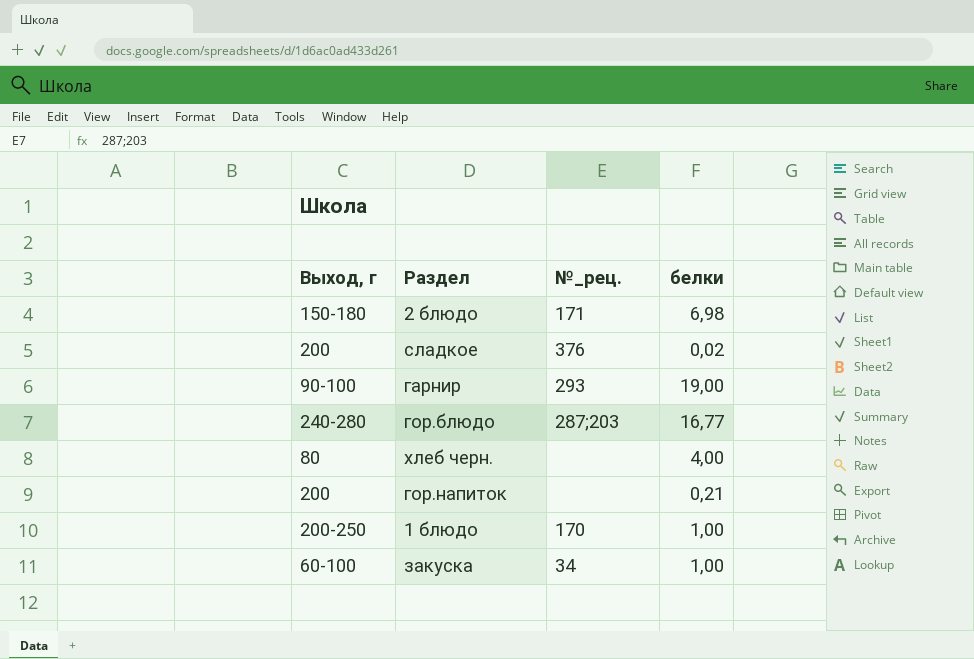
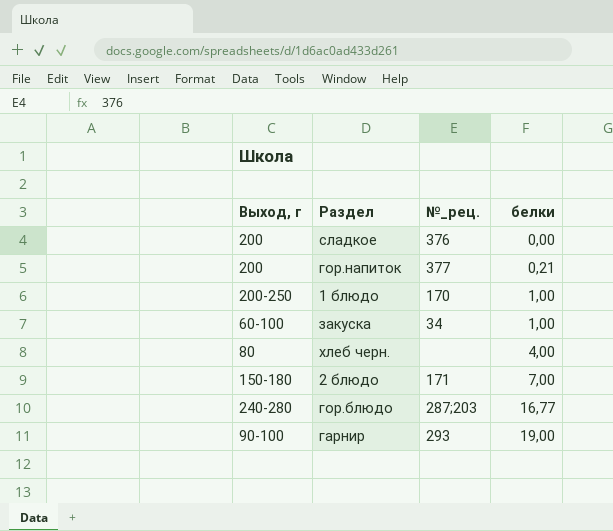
row order: none -> белки ascending
сладкое | белки: 0,02 -> 0,00
гор.напиток | №_рец.: none -> 377
2 блюдо | белки: 6,98 -> 7,00

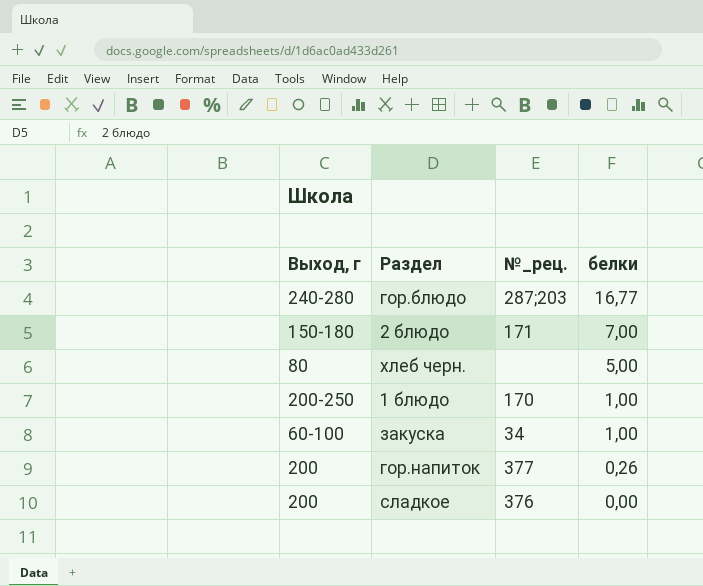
row order: белки ascending -> белки descending
row гарнир: 90-100 | 293 | 19,00 -> none
хлеб черн. | белки: 4,00 -> 5,00
гор.напиток | белки: 0,21 -> 0,26

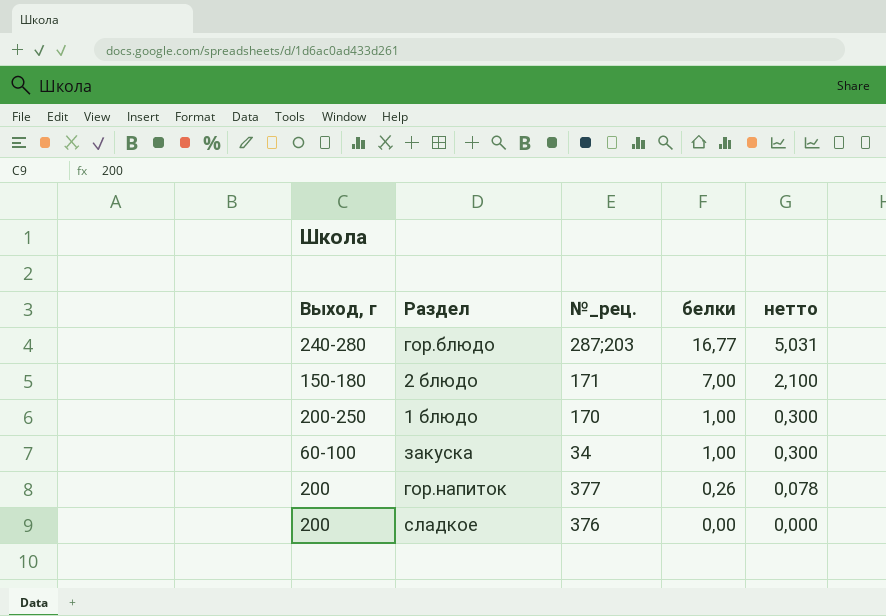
column нетто | formula: none -> [белки] * 0,3
row хлеб черн.: 80 | none | 5,00 -> none

